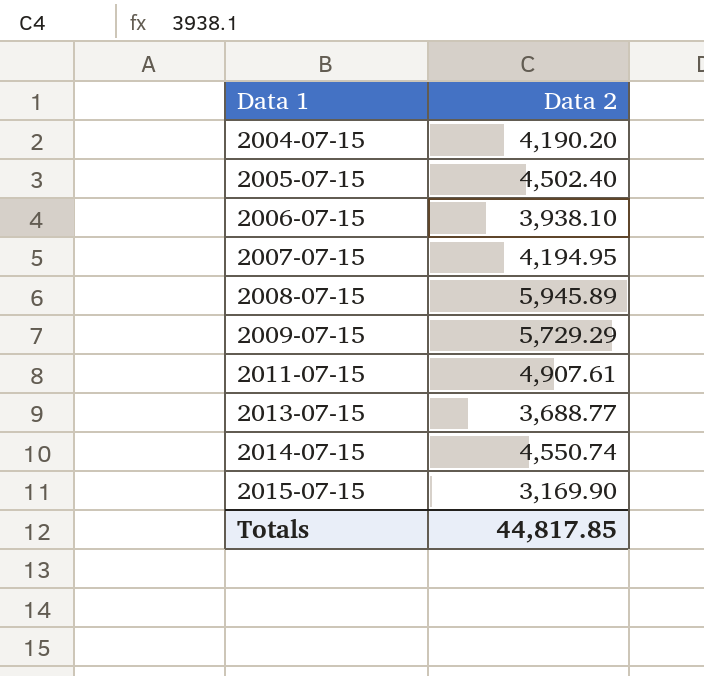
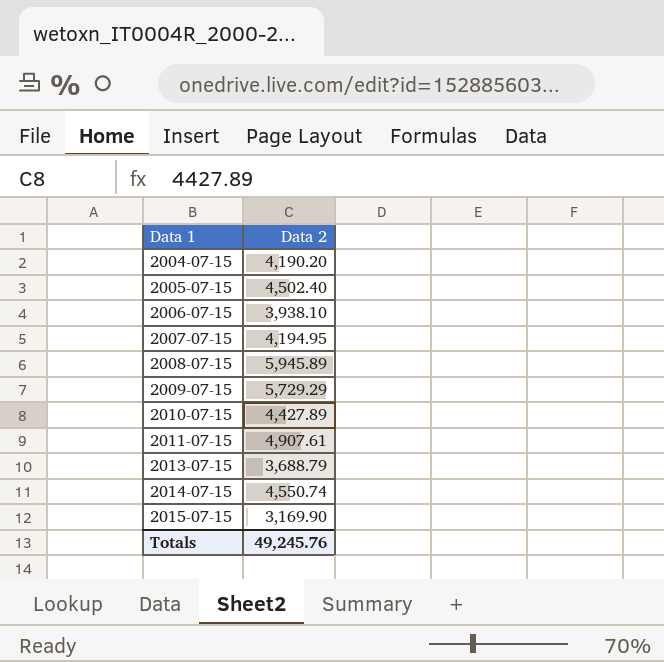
row 2010-07-15: none -> 4,427.89
2013-07-15 | Data 2: 3,688.77 -> 3,688.79
Totals | Data 2: 44,817.85 -> 49,245.76

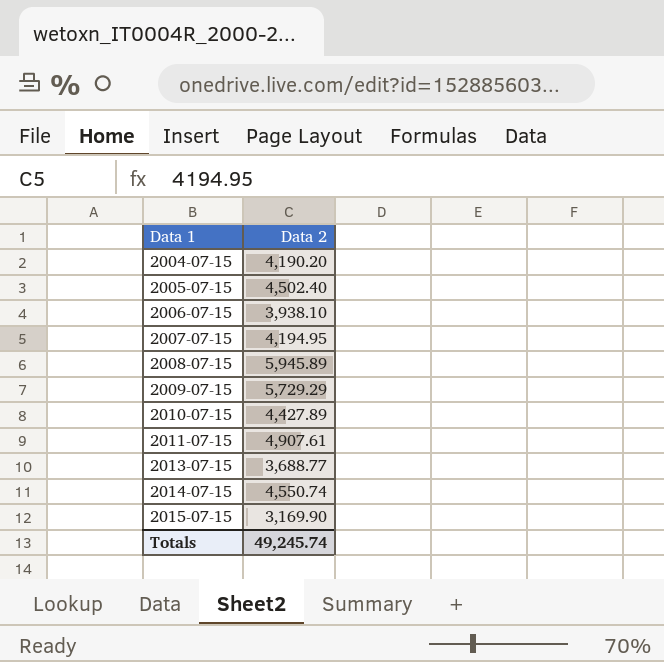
2013-07-15 | Data 2: 3,688.79 -> 3,688.77
Totals | Data 2: 49,245.76 -> 49,245.74

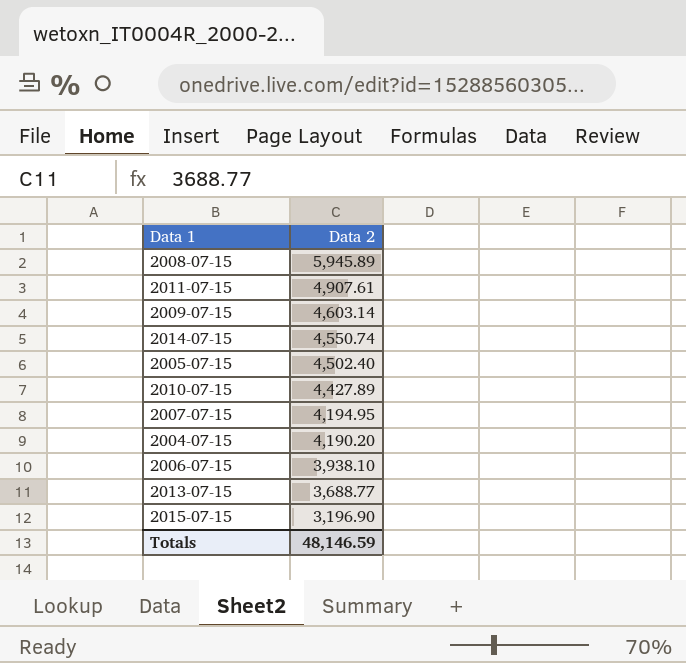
row order: Data 1 ascending -> Data 2 descending
2009-07-15 | Data 2: 5,729.29 -> 4,603.14
2015-07-15 | Data 2: 3,169.90 -> 3,196.90
Totals | Data 2: 49,245.74 -> 48,146.59

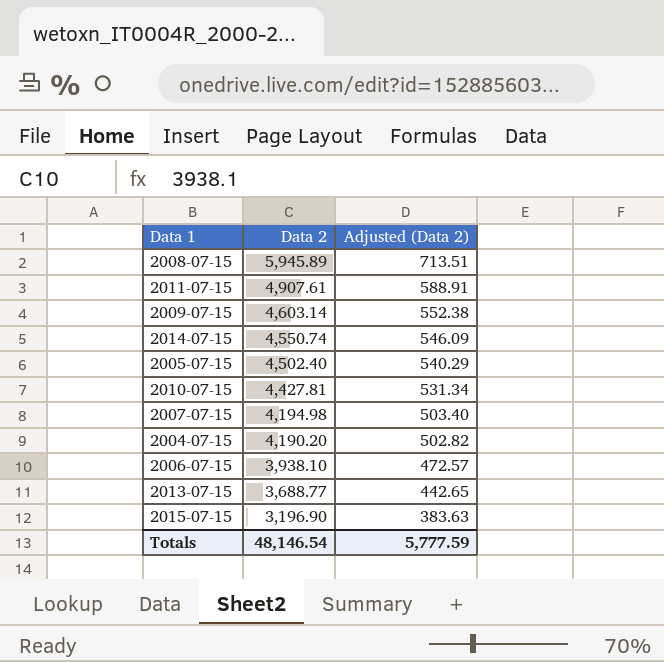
column Adjusted (Data 2) | formula: none -> [Data 2] * 0.12
2010-07-15 | Data 2: 4,427.89 -> 4,427.81
2007-07-15 | Data 2: 4,194.95 -> 4,194.98
Totals | Data 2: 48,146.59 -> 48,146.54

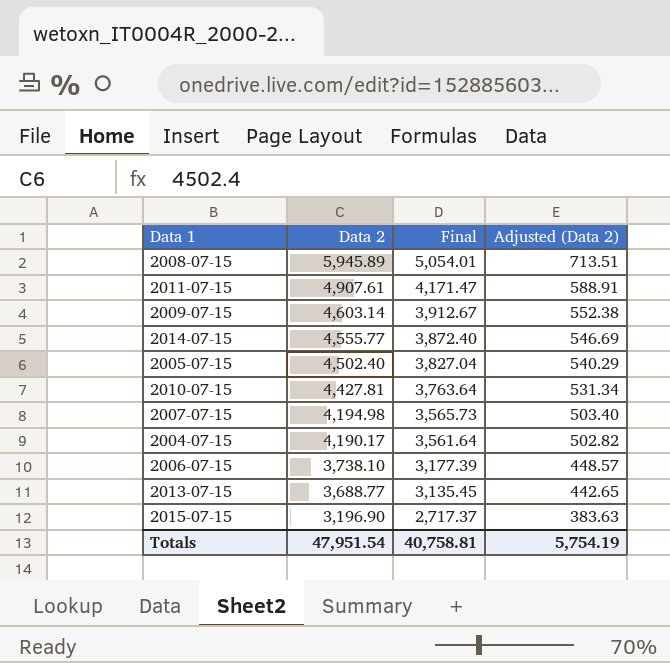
column Final | formula: none -> [Data 2] * 0.85
2014-07-15 | Data 2: 4,550.74 -> 4,555.77
2014-07-15 | Adjusted (Data 2): 546.09 -> 546.69
2004-07-15 | Data 2: 4,190.20 -> 4,190.17
2006-07-15 | Data 2: 3,938.10 -> 3,738.10
2006-07-15 | Adjusted (Data 2): 472.57 -> 448.57
Totals | Data 2: 48,146.54 -> 47,951.54
Totals | Adjusted (Data 2): 5,777.59 -> 5,754.19

